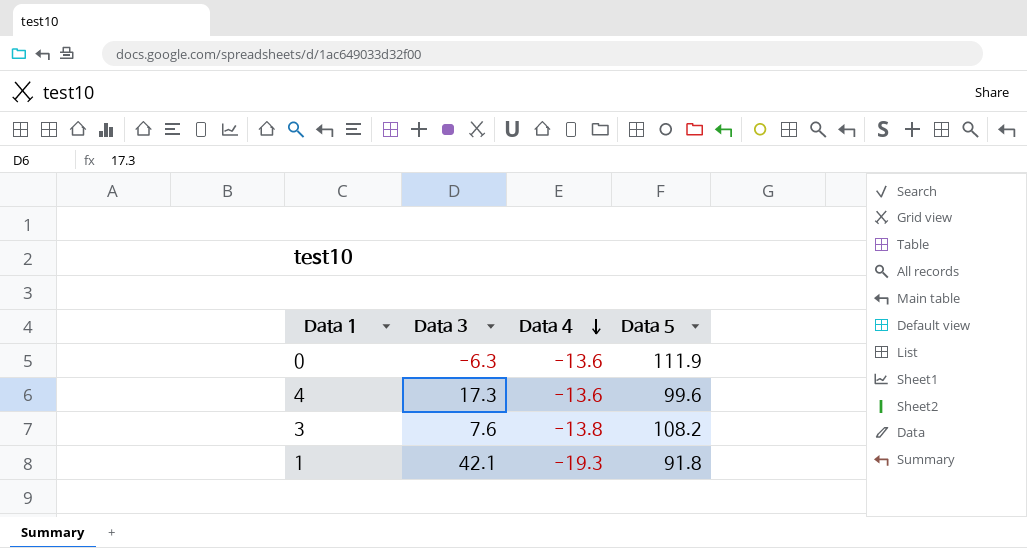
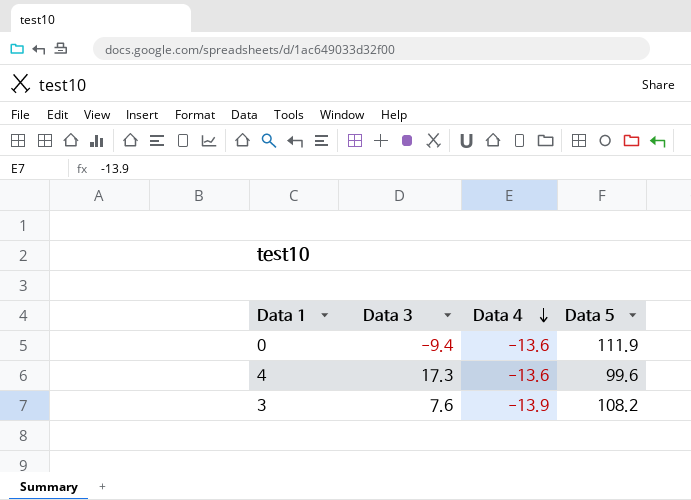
row 1: 42.1 | -19.3 | 91.8 -> none
0 | Data 3: -6.3 -> -9.4
3 | Data 4: -13.8 -> -13.9

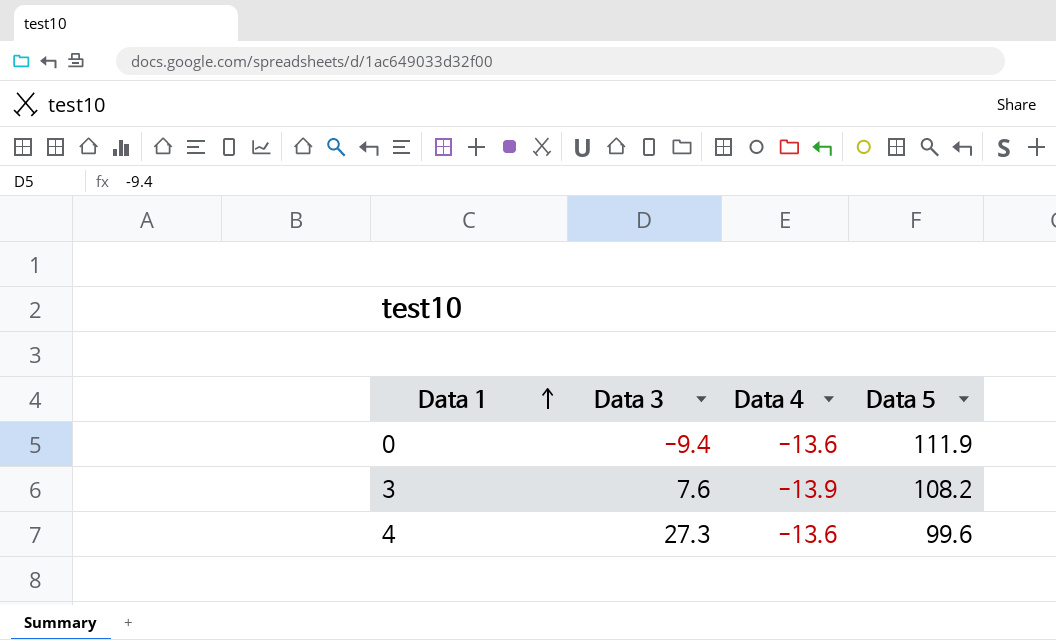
row order: Data 4 descending -> Data 1 ascending
4 | Data 3: 17.3 -> 27.3

